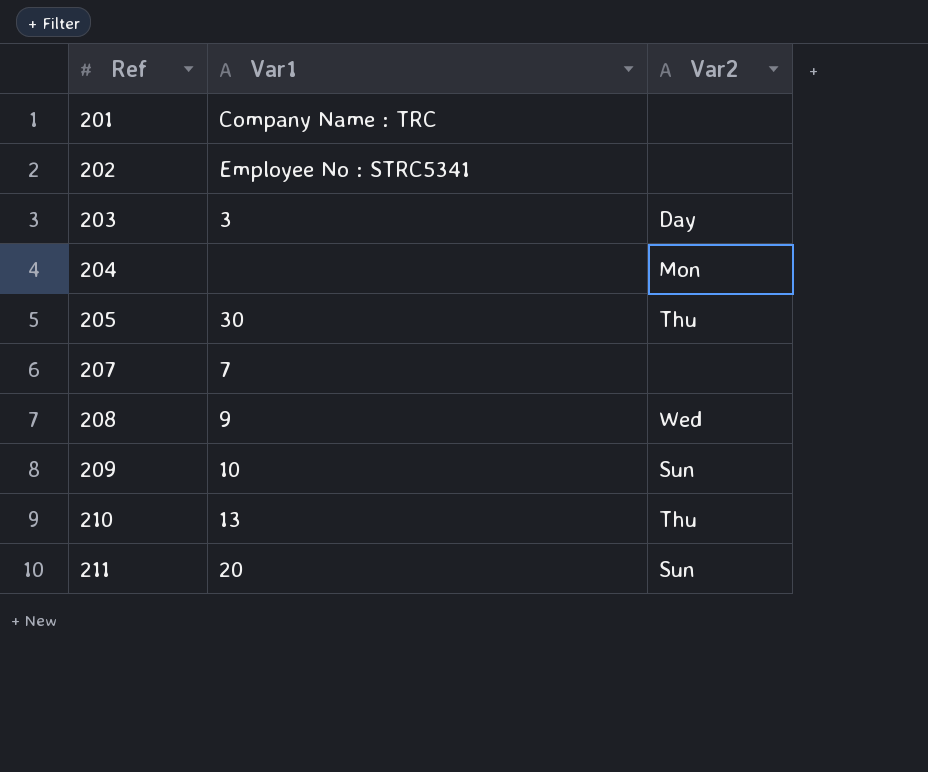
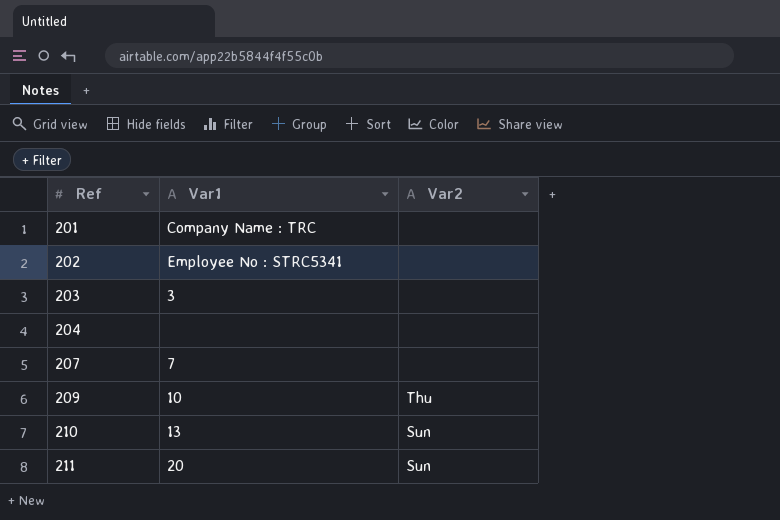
row 205: 30 | Thu -> none
row 208: 9 | Wed -> none
203 | Var2: Day -> none
204 | Var2: Mon -> none
209 | Var2: Sun -> Thu
210 | Var2: Thu -> Sun

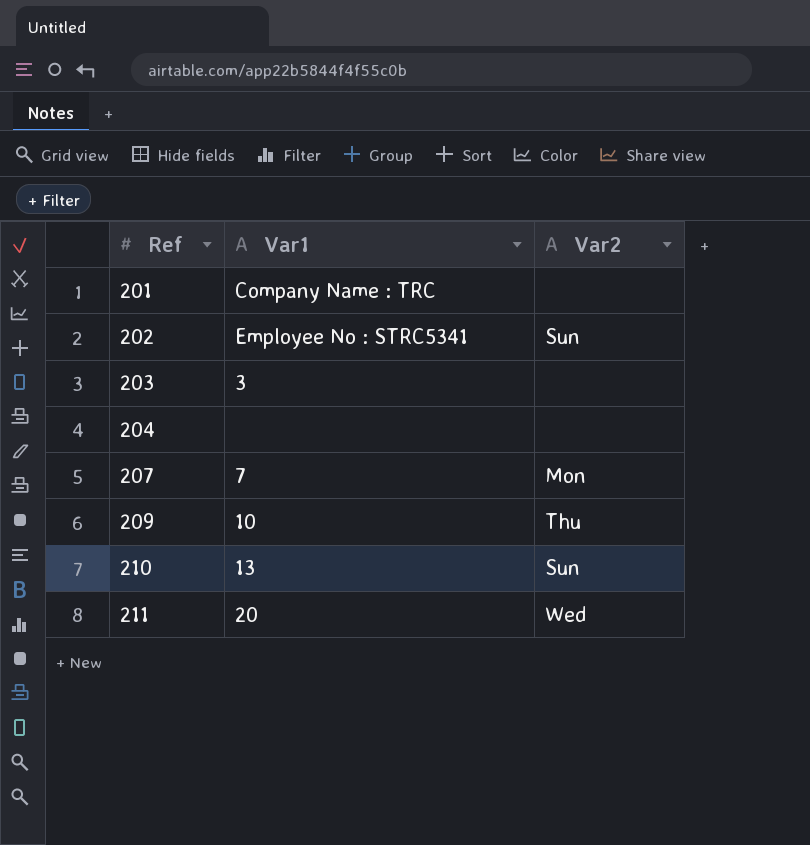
202 | Var2: none -> Sun
207 | Var2: none -> Mon
211 | Var2: Sun -> Wed

